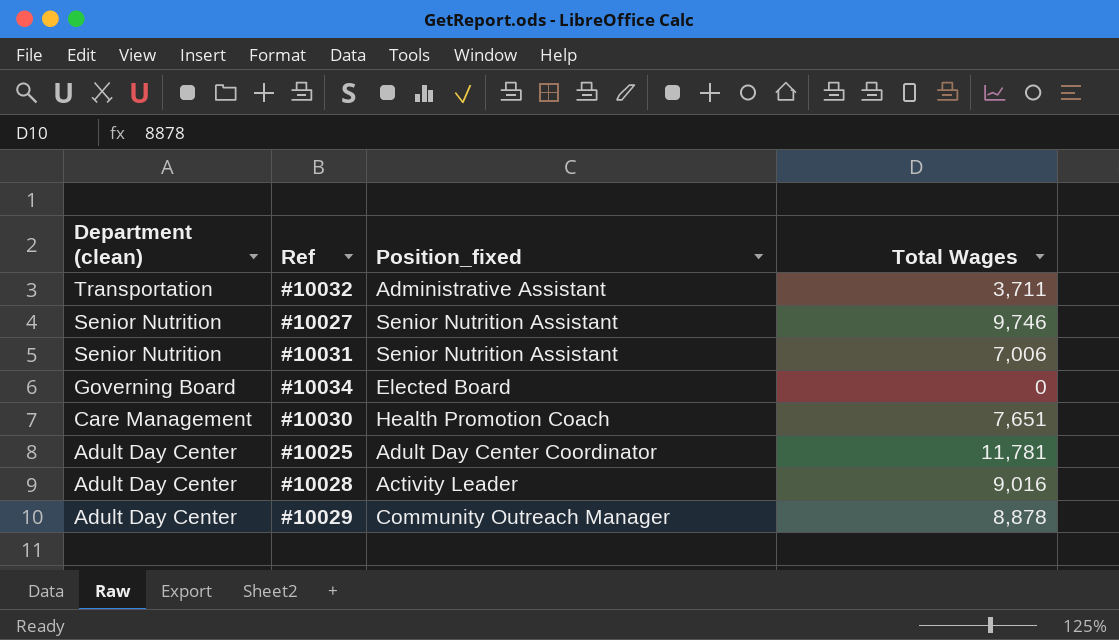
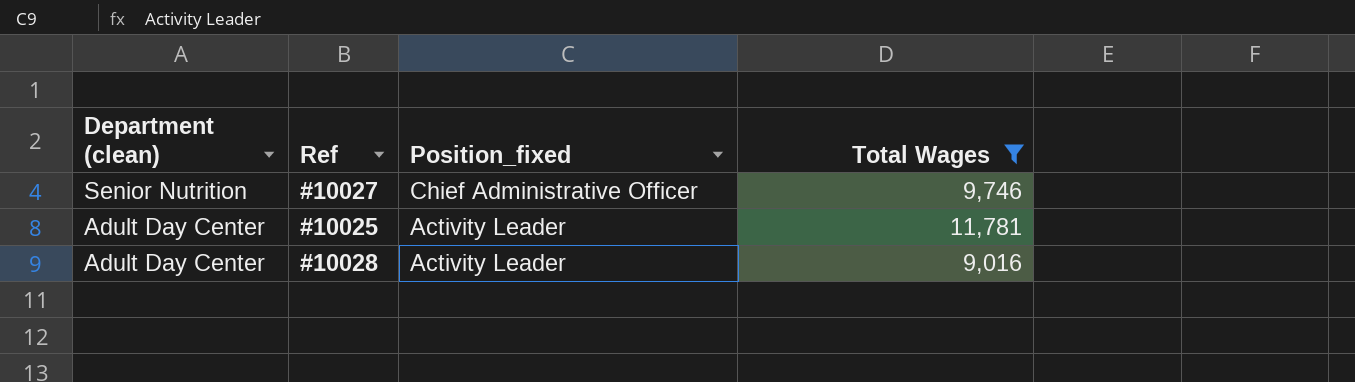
filter: none -> Total Wages >= 9,016
#10027 | Position_fixed: Senior Nutrition Assistant -> Chief Administrative Officer
#10025 | Position_fixed: Adult Day Center Coordinator -> Activity Leader

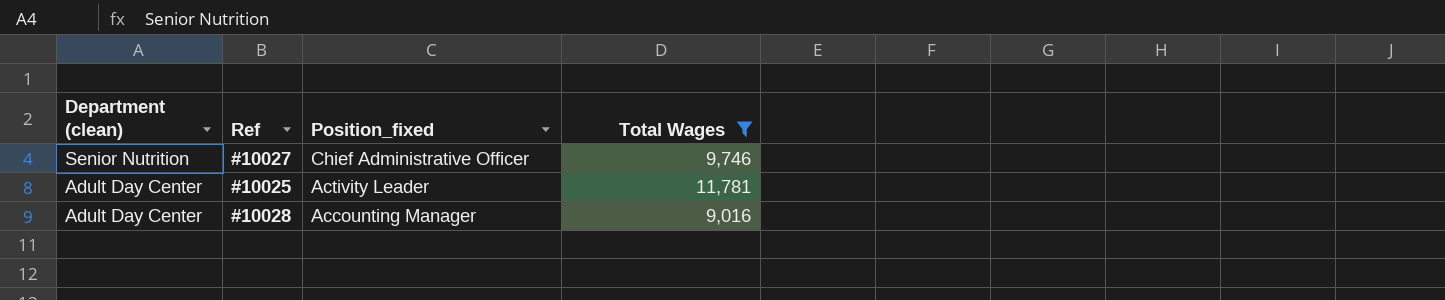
#10028 | Position_fixed: Activity Leader -> Accounting Manager

